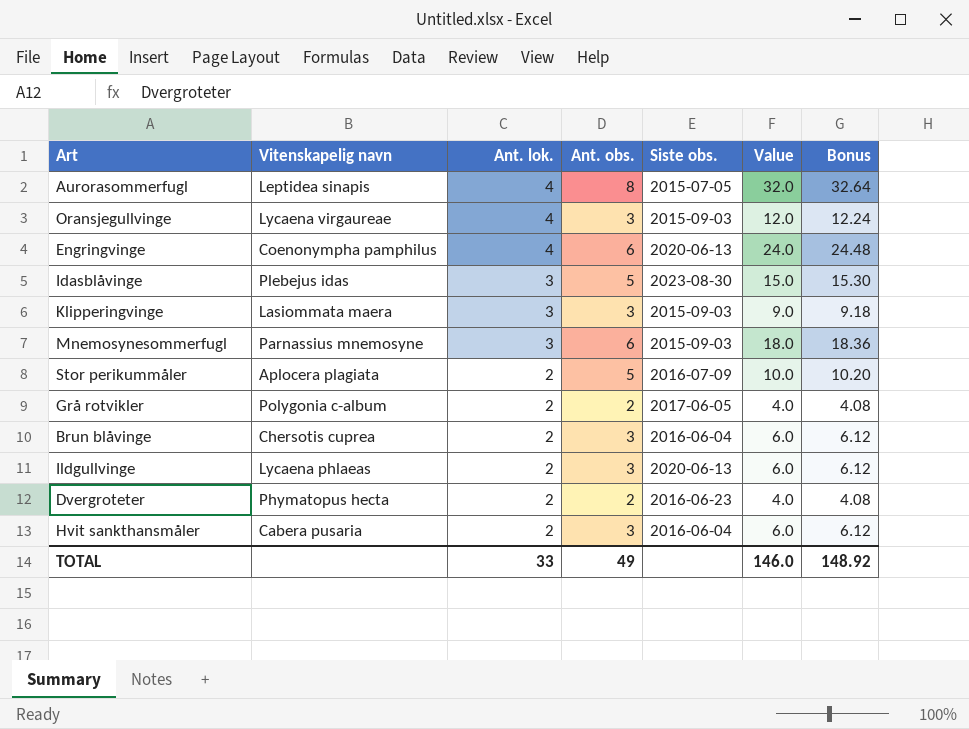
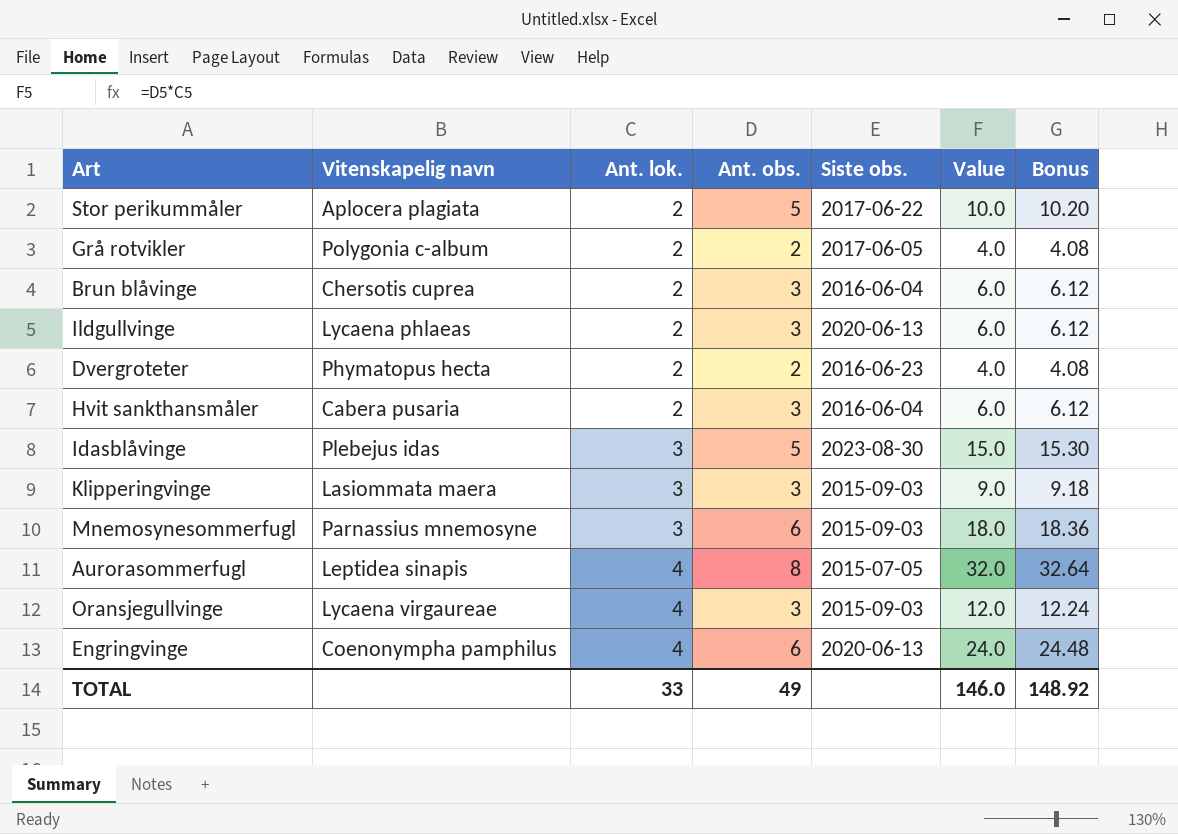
row order: Ant. lok. descending -> Ant. lok. ascending
Stor perikummåler | Siste obs.: 2016-07-09 -> 2017-06-22

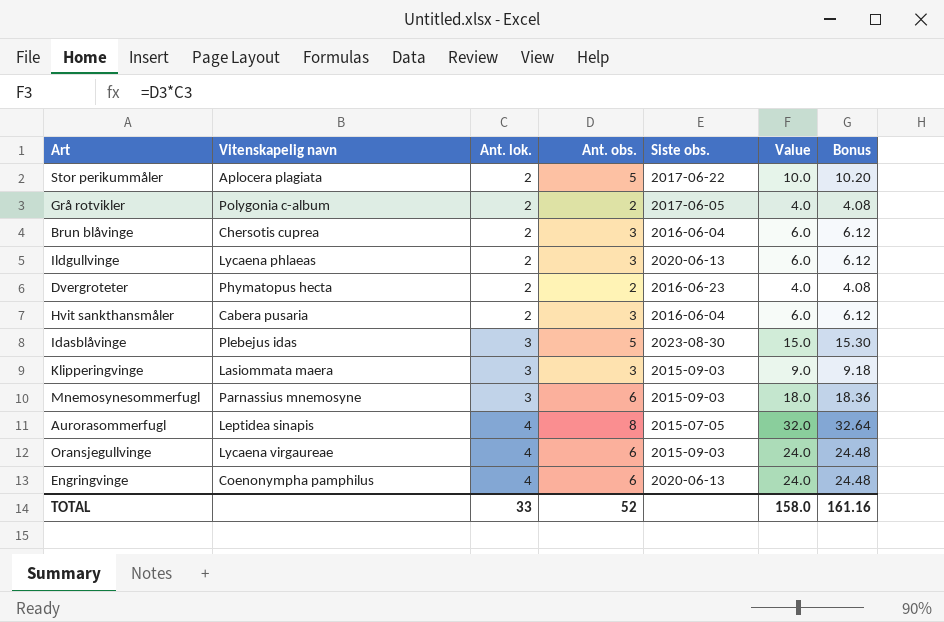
Oransjegullvinge | Ant. obs.: 3 -> 6
Oransjegullvinge | Value: 12.0 -> 24.0
Oransjegullvinge | Bonus: 12.24 -> 24.48
TOTAL | Ant. obs.: 49 -> 52
TOTAL | Value: 146.0 -> 158.0
TOTAL | Bonus: 148.92 -> 161.16

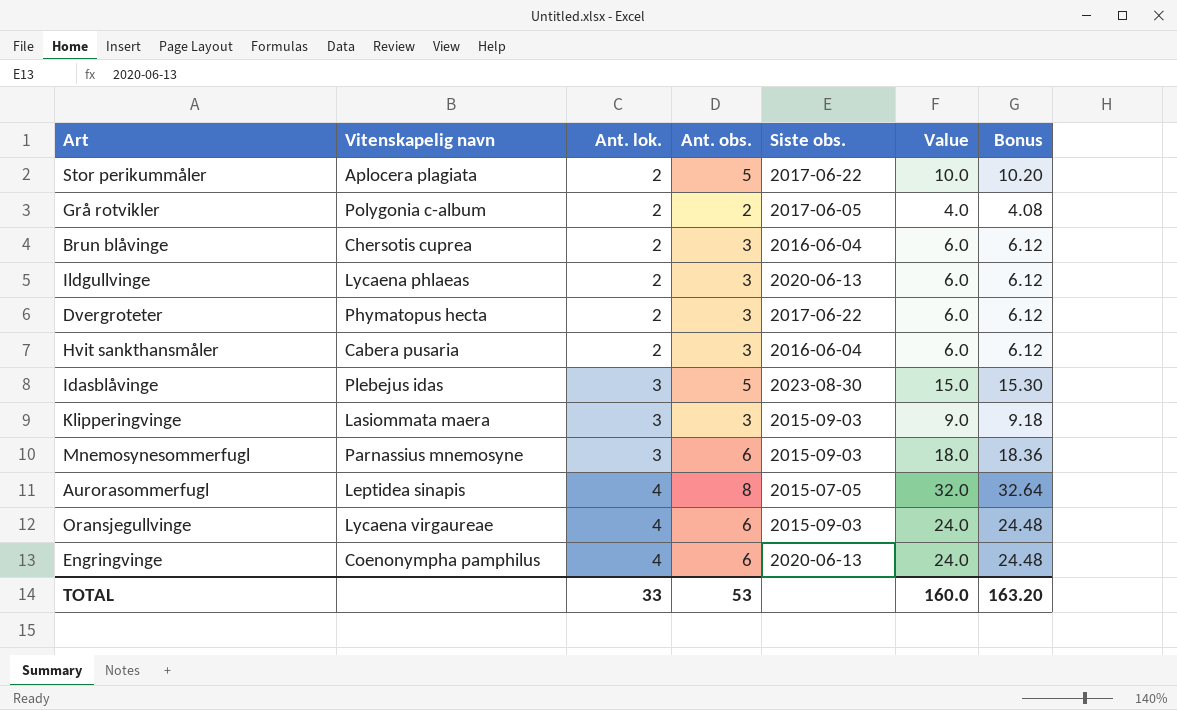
Dvergroteter | Ant. obs.: 2 -> 3
Dvergroteter | Siste obs.: 2016-06-23 -> 2017-06-22
Dvergroteter | Value: 4.0 -> 6.0
Dvergroteter | Bonus: 4.08 -> 6.12
TOTAL | Ant. obs.: 52 -> 53
TOTAL | Value: 158.0 -> 160.0
TOTAL | Bonus: 161.16 -> 163.20

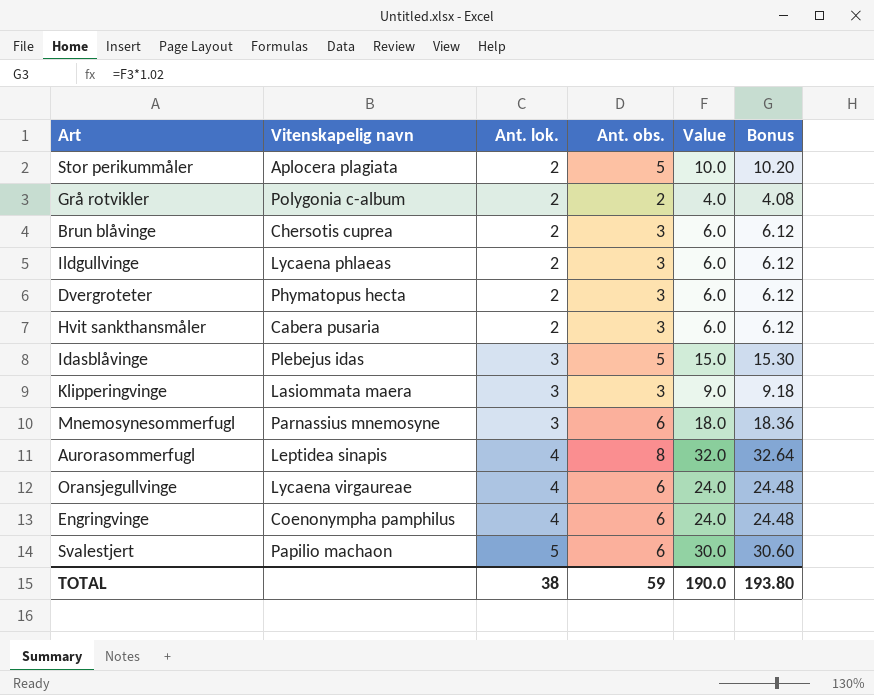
column Siste obs. | position: 5 -> none
row Svalestjert: none -> Papilio machaon | 5 | 6 | 30.0 | 30.60
TOTAL | Ant. lok.: 33 -> 38
TOTAL | Ant. obs.: 53 -> 59
TOTAL | Value: 160.0 -> 190.0
TOTAL | Bonus: 163.20 -> 193.80

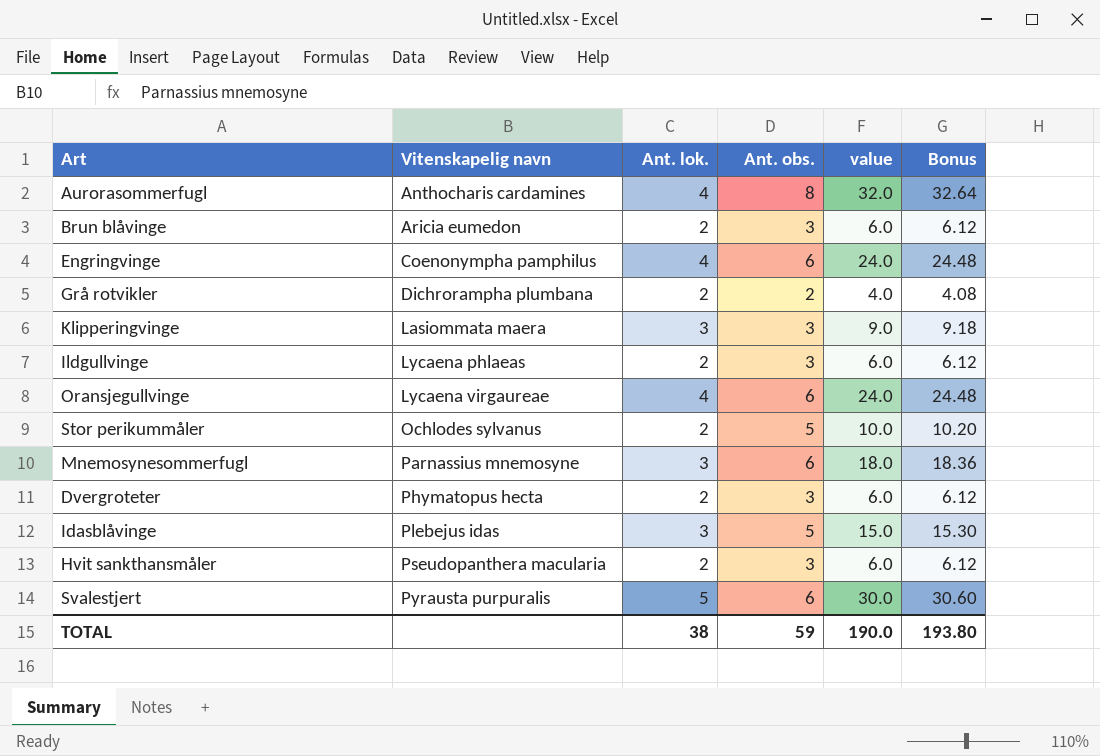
row order: Ant. lok. ascending -> Vitenskapelig navn ascending
column name: Value -> value
Aurorasommerfugl | Vitenskapelig navn: Leptidea sinapis -> Anthocharis cardamines
Brun blåvinge | Vitenskapelig navn: Chersotis cuprea -> Aricia eumedon
Grå rotvikler | Vitenskapelig navn: Polygonia c-album -> Dichrorampha plumbana
Stor perikummåler | Vitenskapelig navn: Aplocera plagiata -> Ochlodes sylvanus
Hvit sankthansmåler | Vitenskapelig navn: Cabera pusaria -> Pseudopanthera macularia
Svalestjert | Vitenskapelig navn: Papilio machaon -> Pyrausta purpuralis

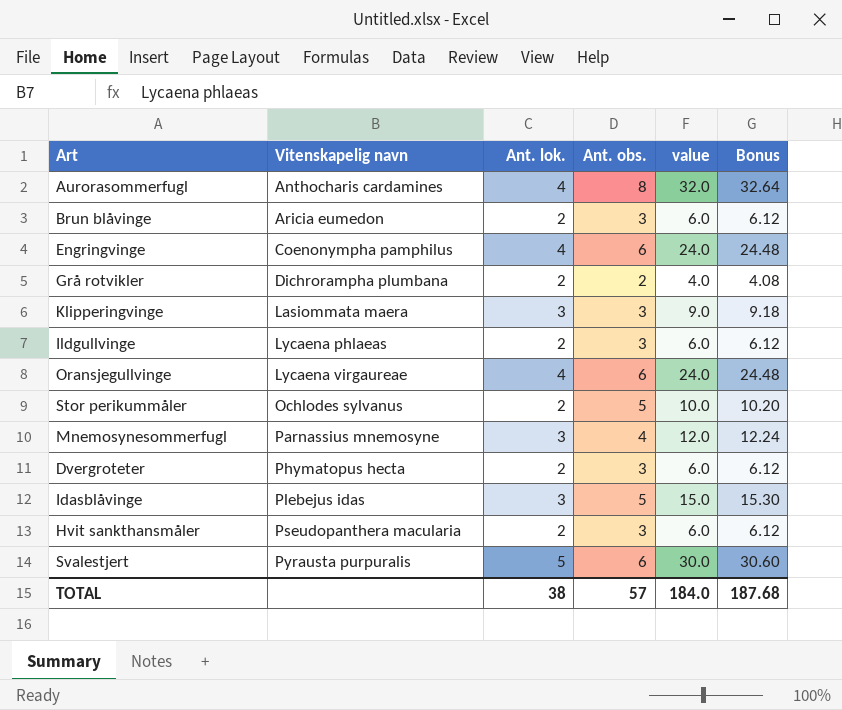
Mnemosynesommerfugl | Ant. obs.: 6 -> 4
Mnemosynesommerfugl | value: 18.0 -> 12.0
Mnemosynesommerfugl | Bonus: 18.36 -> 12.24
TOTAL | Ant. obs.: 59 -> 57
TOTAL | value: 190.0 -> 184.0
TOTAL | Bonus: 193.80 -> 187.68

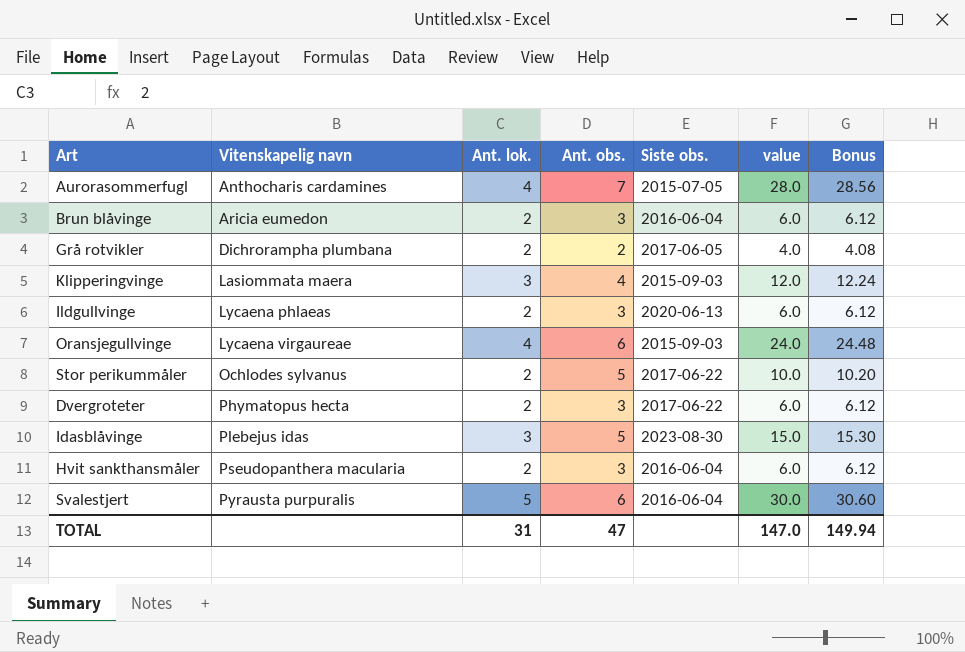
column Siste obs. | position: none -> 5
row Engringvinge: Coenonympha pamphilus | 4 | 6 | 24.0 | 24.48 -> none
row Mnemosynesommerfugl: Parnassius mnemosyne | 3 | 4 | 12.0 | 12.24 -> none
Aurorasommerfugl | Ant. obs.: 8 -> 7
Aurorasommerfugl | value: 32.0 -> 28.0
Aurorasommerfugl | Bonus: 32.64 -> 28.56
Klipperingvinge | Ant. obs.: 3 -> 4
Klipperingvinge | value: 9.0 -> 12.0
Klipperingvinge | Bonus: 9.18 -> 12.24
TOTAL | Ant. lok.: 38 -> 31
TOTAL | Ant. obs.: 57 -> 47
TOTAL | value: 184.0 -> 147.0
TOTAL | Bonus: 187.68 -> 149.94

